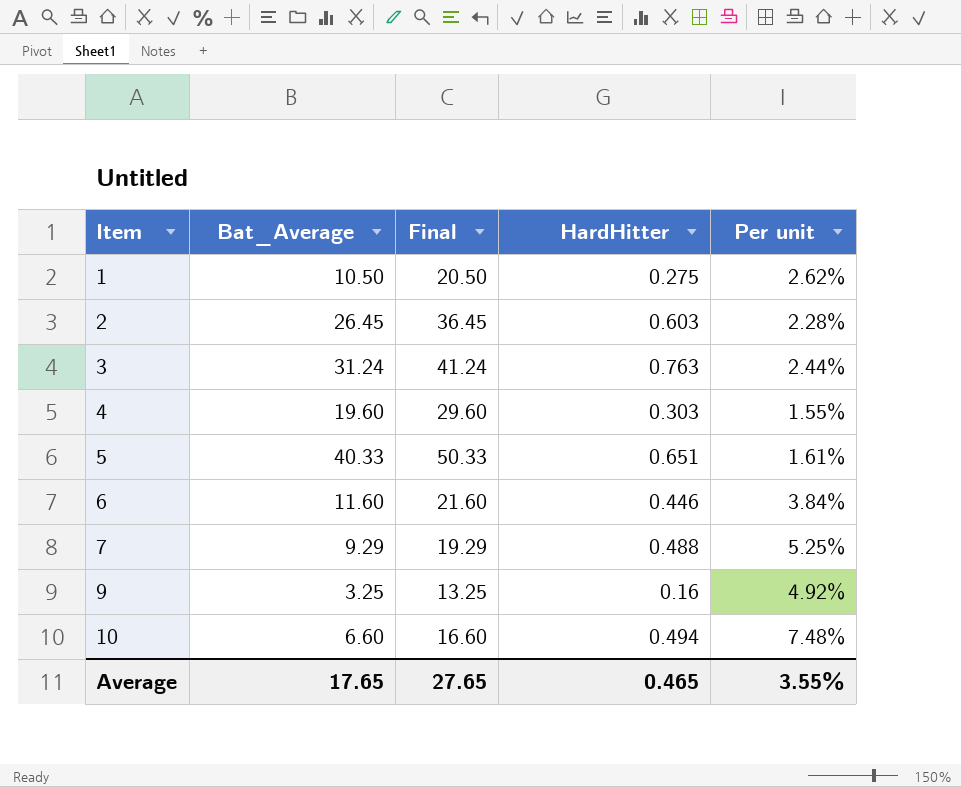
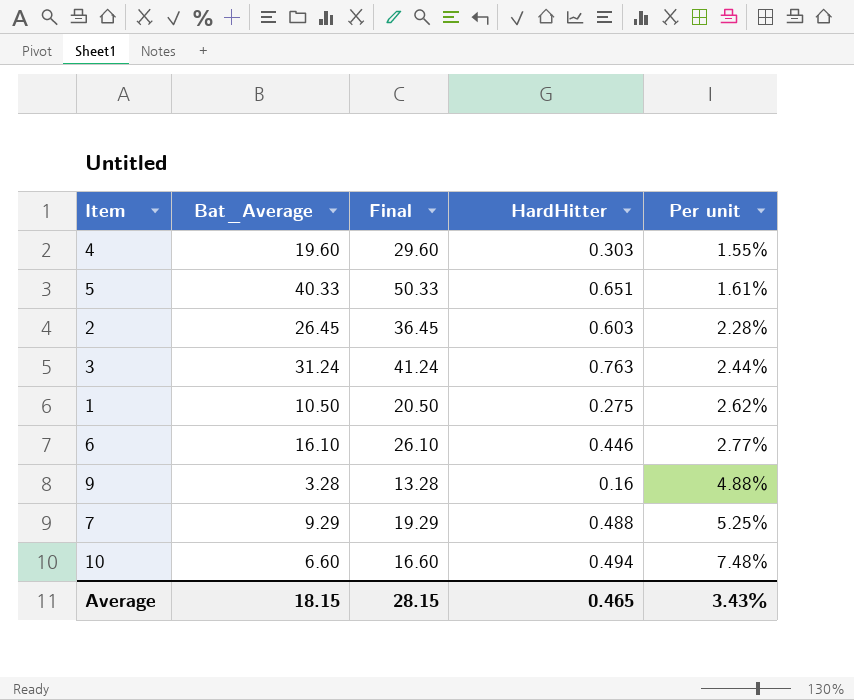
row order: Item ascending -> Per unit ascending
6 | Bat_Average: 11.60 -> 16.10
6 | Final: 21.60 -> 26.10
6 | Per unit: 3.84% -> 2.77%
9 | Bat_Average: 3.25 -> 3.28
9 | Final: 13.25 -> 13.28
9 | Per unit: 4.92% -> 4.88%
Average | Bat_Average: 17.65 -> 18.15
Average | Final: 27.65 -> 28.15
Average | Per unit: 3.55% -> 3.43%

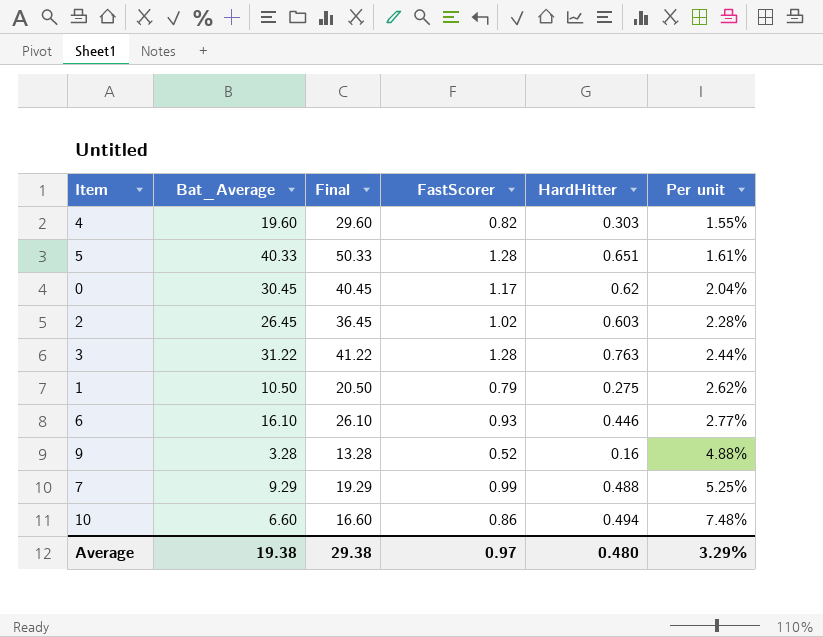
column FastScorer | position: none -> 4
row 0: none -> 30.45 | 40.45 | 1.17 | 0.62 | 2.04%
3 | Bat_Average: 31.24 -> 31.22
3 | Final: 41.24 -> 41.22
Average | Bat_Average: 18.15 -> 19.38
Average | Final: 28.15 -> 29.38
Average | HardHitter: 0.465 -> 0.480
Average | Per unit: 3.43% -> 3.29%

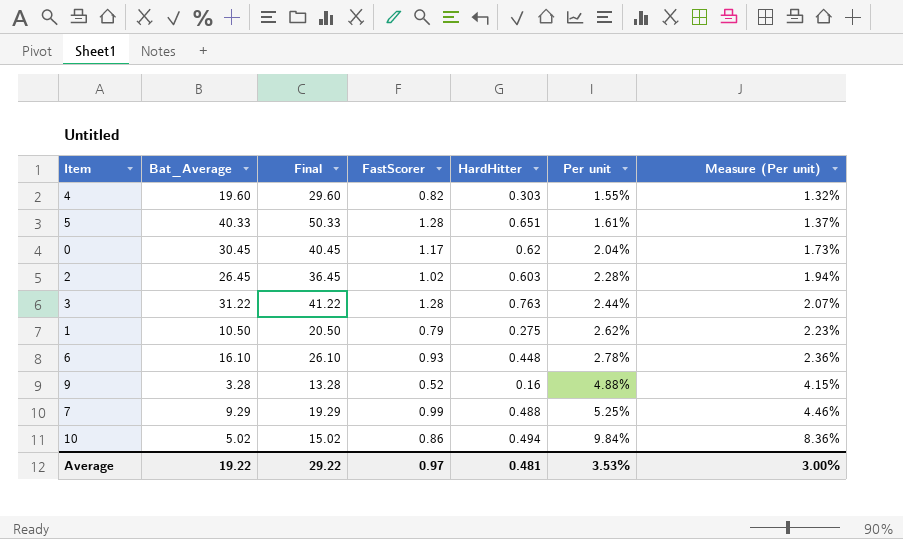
column Measure (Per unit) | formula: none -> [Per unit] * 0.85
6 | HardHitter: 0.446 -> 0.448
6 | Per unit: 2.77% -> 2.78%
10 | Bat_Average: 6.60 -> 5.02
10 | Final: 16.60 -> 15.02
10 | Per unit: 7.48% -> 9.84%
Average | Bat_Average: 19.38 -> 19.22
Average | Final: 29.38 -> 29.22
Average | HardHitter: 0.480 -> 0.481
Average | Per unit: 3.29% -> 3.53%

